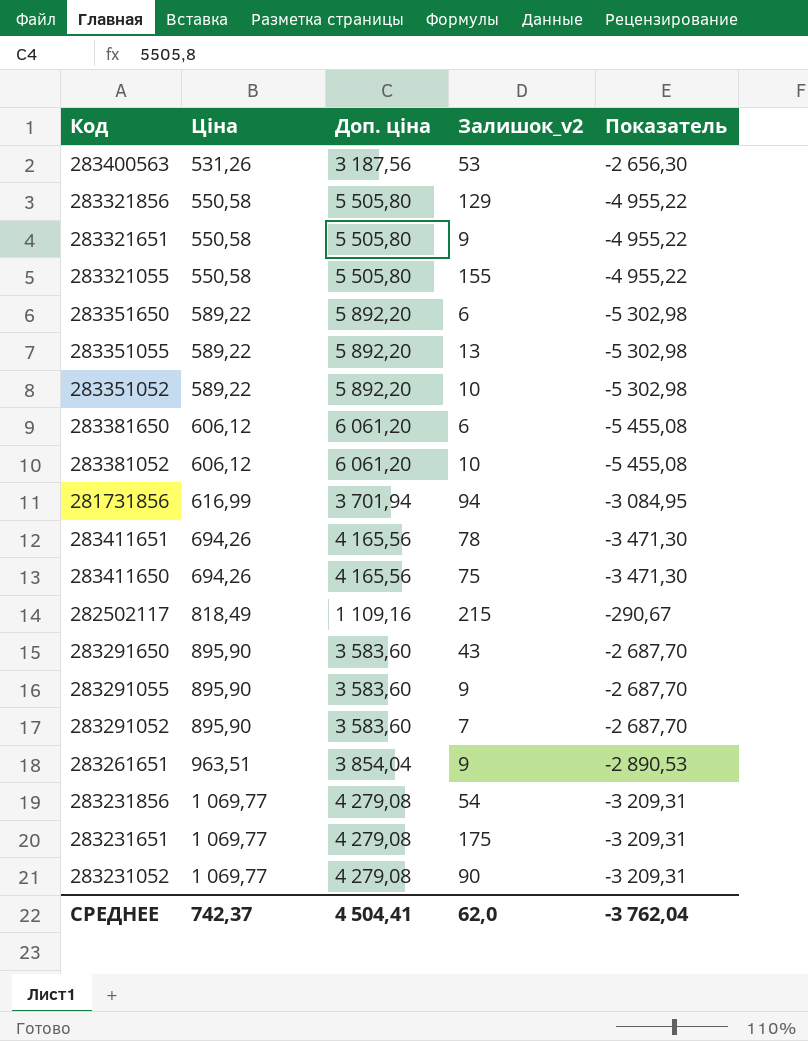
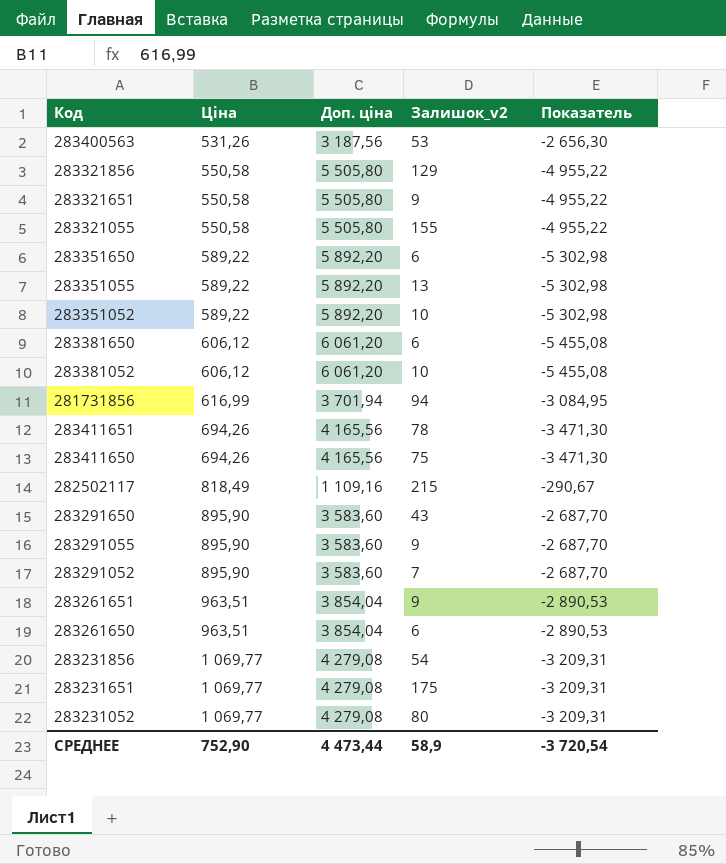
row 283261650: none -> 963,51 | 3 854,04 | 6 | -2 890,53
283231052 | Залишок_v2: 90 -> 80
СРЕДНЕЕ | Ціна: 742,37 -> 752,90
СРЕДНЕЕ | Доп. ціна: 4 504,41 -> 4 473,44
СРЕДНЕЕ | Залишок_v2: 62,0 -> 58,9
СРЕДНЕЕ | Показатель: -3 762,04 -> -3 720,54

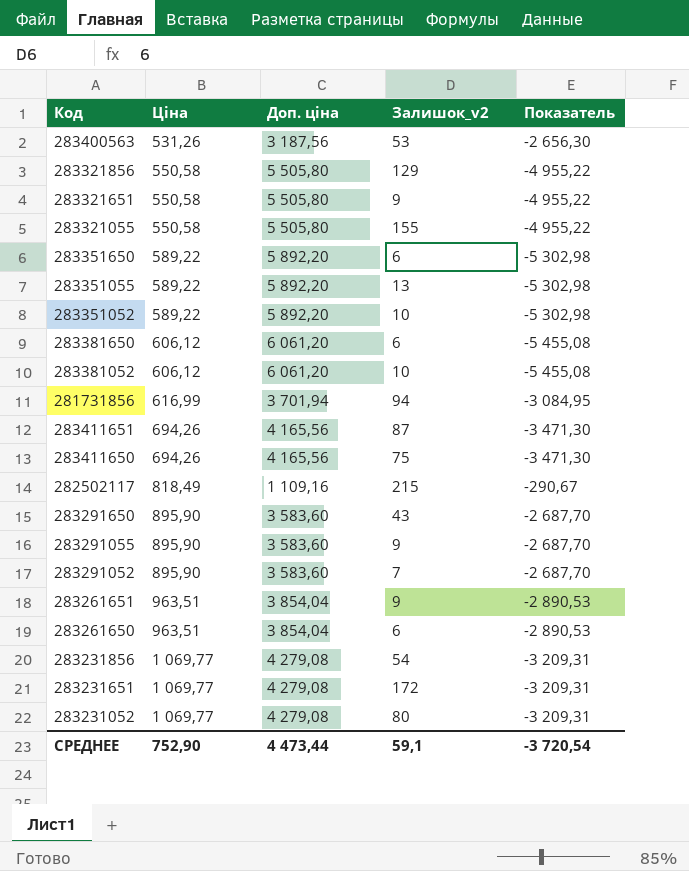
283411651 | Залишок_v2: 78 -> 87
283231651 | Залишок_v2: 175 -> 172
СРЕДНЕЕ | Залишок_v2: 58,9 -> 59,1

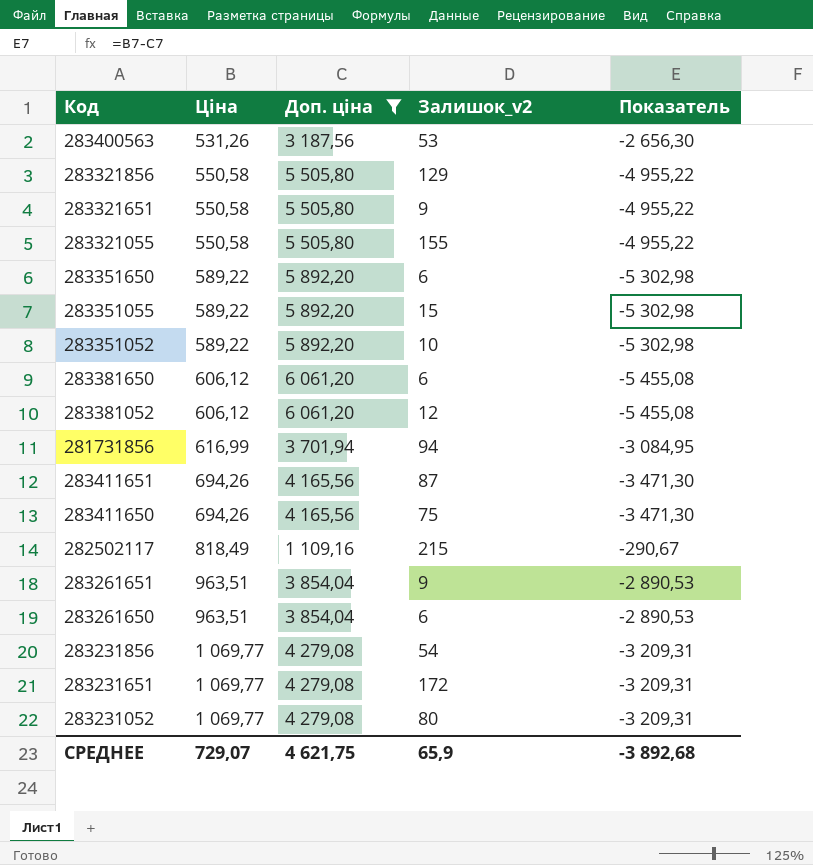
filter: none -> Доп. ціна != 3 583,60
283351055 | Залишок_v2: 13 -> 15
283381052 | Залишок_v2: 10 -> 12
СРЕДНЕЕ | Ціна: 752,90 -> 729,07
СРЕДНЕЕ | Доп. ціна: 4 473,44 -> 4 621,75
СРЕДНЕЕ | Залишок_v2: 59,1 -> 65,9
СРЕДНЕЕ | Показатель: -3 720,54 -> -3 892,68

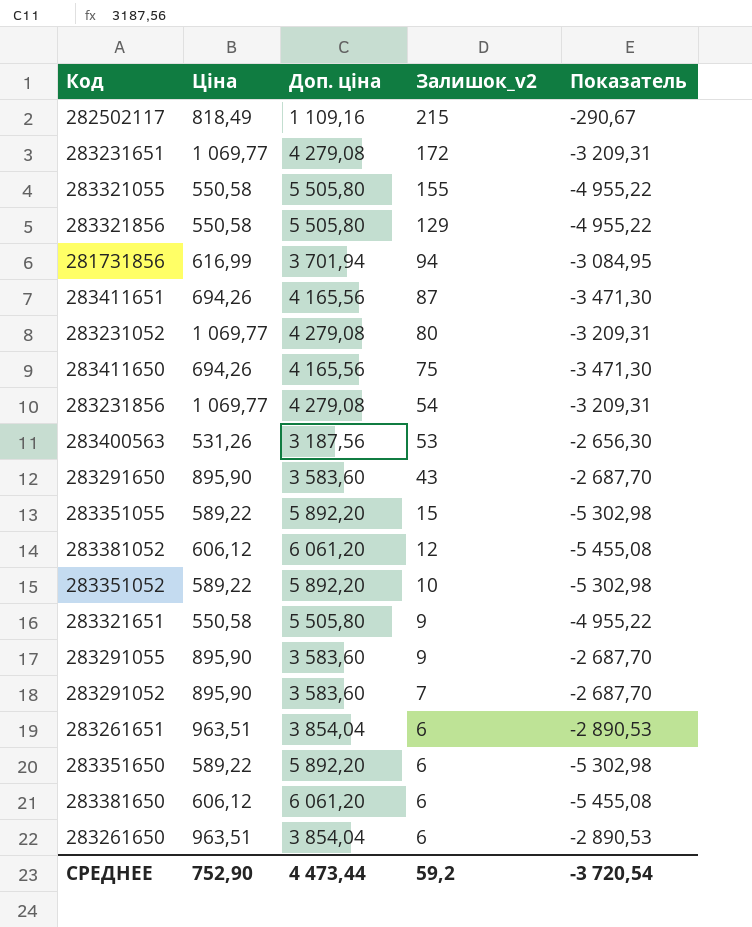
filter: Доп. ціна != 3 583,60 -> none
row order: Ціна ascending -> Залишок_v2 descending
283261651 | Залишок_v2: 9 -> 6
СРЕДНЕЕ | Ціна: 729,07 -> 752,90
СРЕДНЕЕ | Доп. ціна: 4 621,75 -> 4 473,44
СРЕДНЕЕ | Залишок_v2: 65,9 -> 59,2
СРЕДНЕЕ | Показатель: -3 892,68 -> -3 720,54

